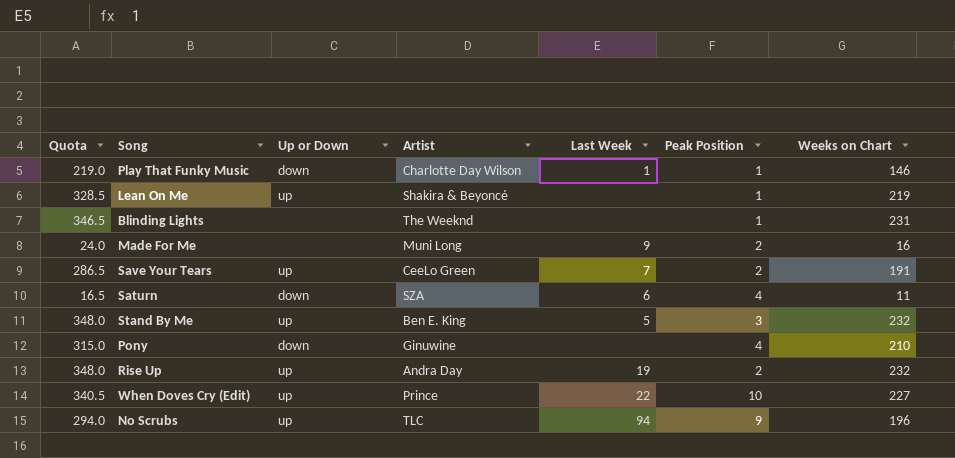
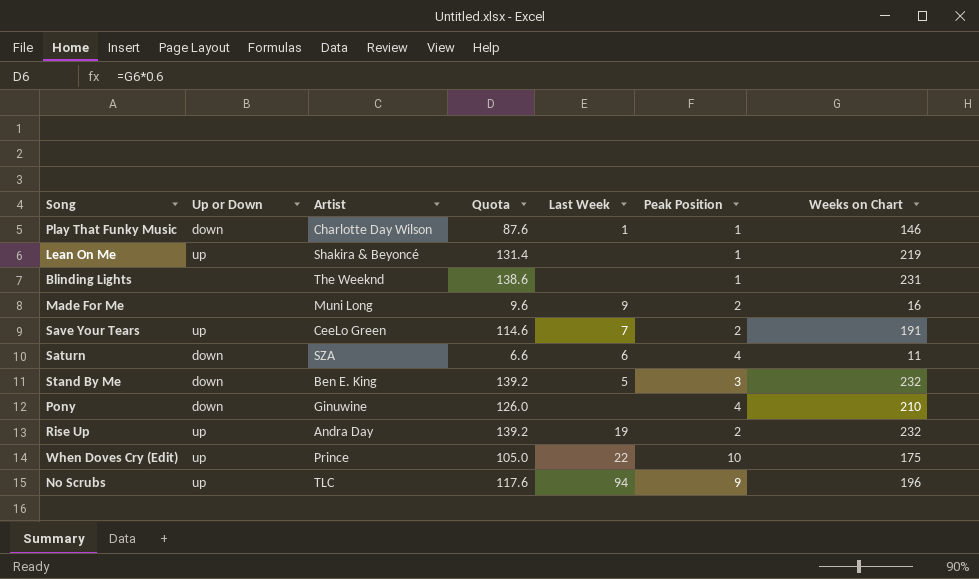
column Quota | formula: [Weeks on Chart] * 1.5 -> [Weeks on Chart] * 0.6
column Quota | position: 1 -> 4
Stand By Me | Up or Down: up -> down
When Doves Cry (Edit) | Weeks on Chart: 227 -> 175

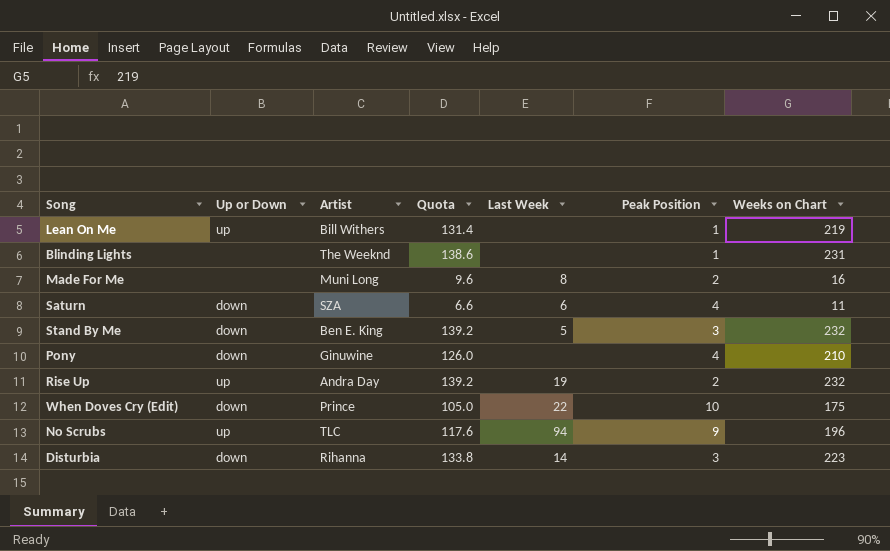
row Play That Funky Music: down | Charlotte Day Wilson | 87.6 | 1 | 1 | 146 -> none
row Save Your Tears: up | CeeLo Green | 114.6 | 7 | 2 | 191 -> none
Lean On Me | Artist: Shakira & Beyoncé -> Bill Withers
Made For Me | Last Week: 9 -> 8
When Doves Cry (Edit) | Up or Down: up -> down
row Disturbia: none -> down | Rihanna | 133.8 | 14 | 3 | 223

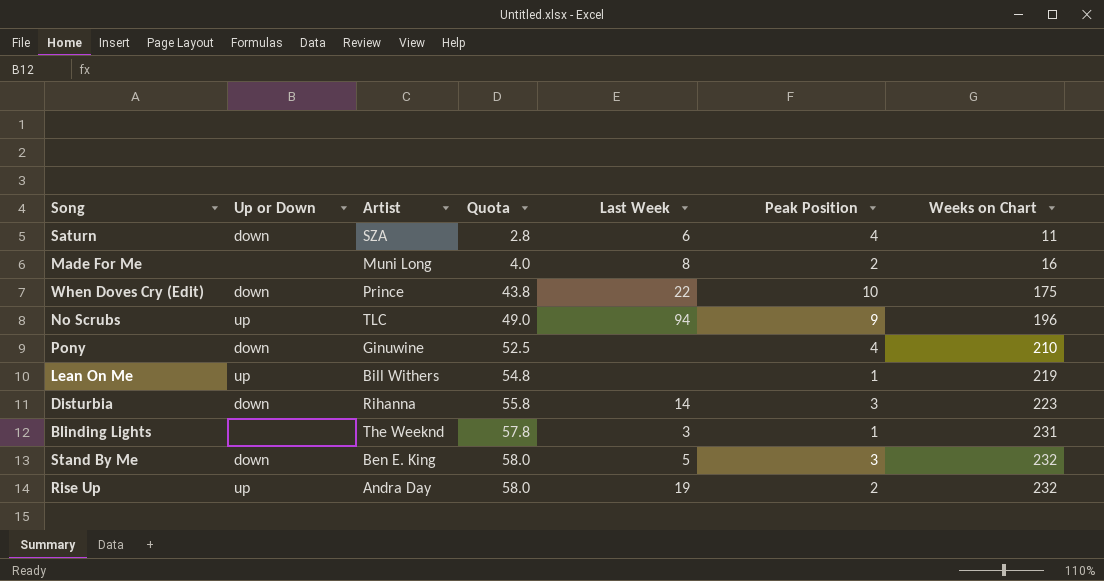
row order: none -> Quota ascending
column Quota | formula: [Weeks on Chart] * 0.6 -> [Weeks on Chart] * 0.25
Blinding Lights | Last Week: none -> 3

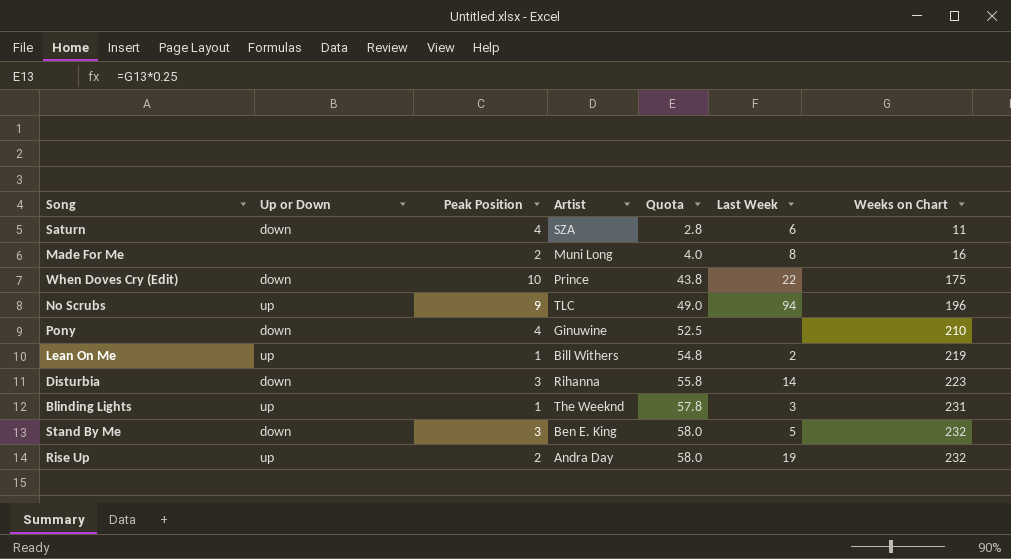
column Peak Position | position: 6 -> 3
Lean On Me | Last Week: none -> 2
Blinding Lights | Up or Down: none -> up

